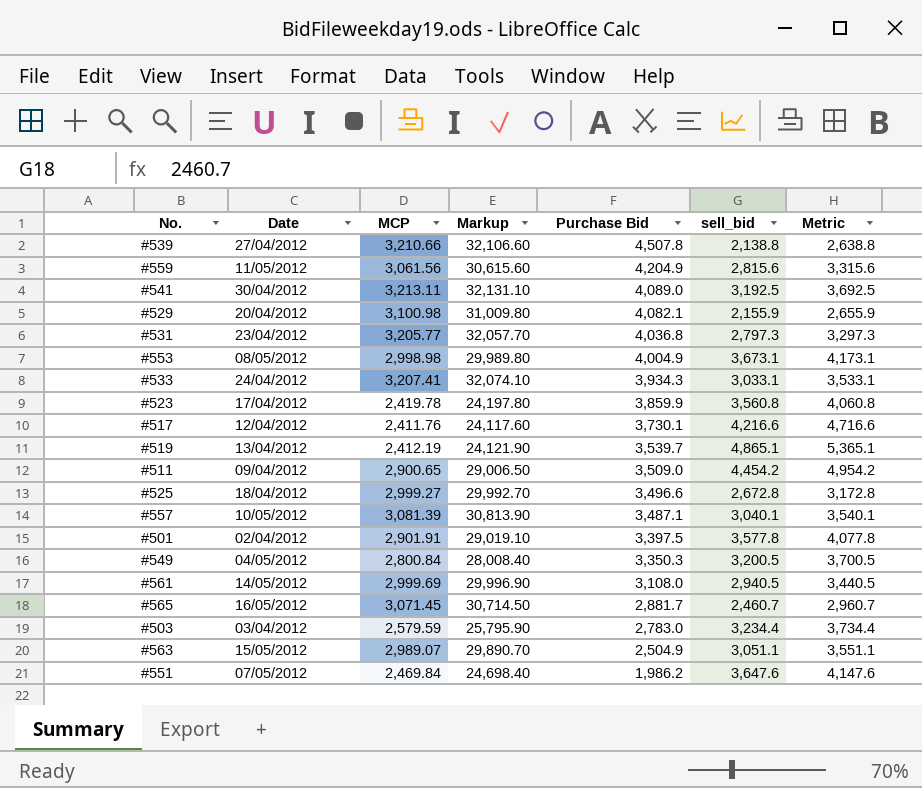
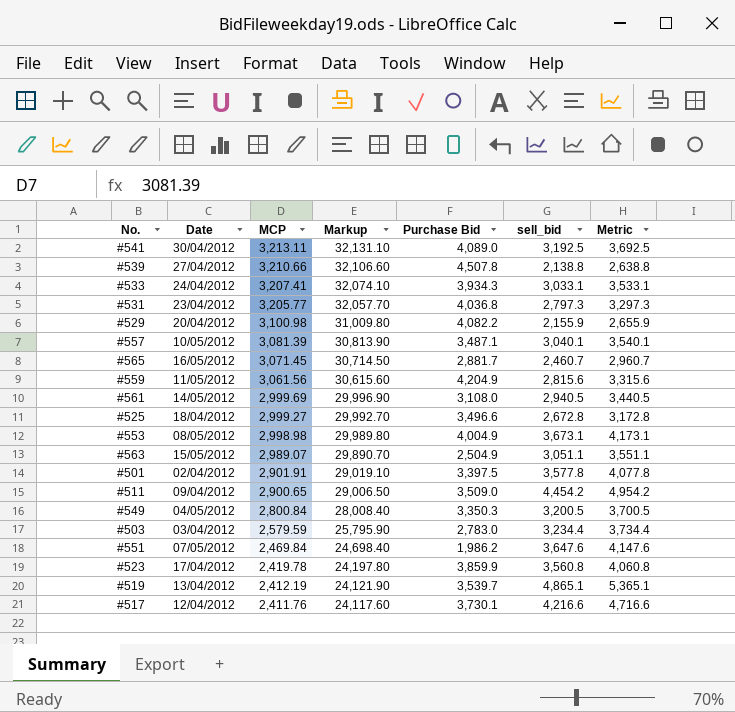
row order: Purchase Bid descending -> MCP descending
#529 | Purchase Bid: 4,082.1 -> 4,082.2

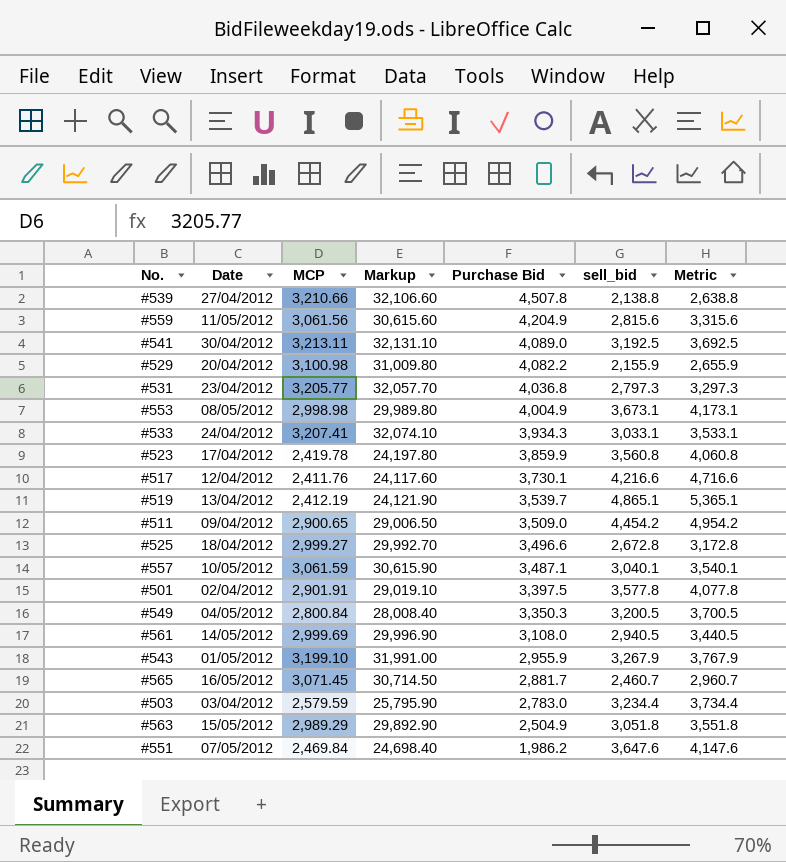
row order: MCP descending -> Purchase Bid descending
#557 | MCP: 3,081.39 -> 3,061.59
#557 | Markup: 30,813.90 -> 30,615.90
row #543: none -> 01/05/2012 | 3,199.10 | 31,991.00 | 2,955.9 | 3,267.9 | 3,767.9
#563 | MCP: 2,989.07 -> 2,989.29
#563 | Markup: 29,890.70 -> 29,892.90
#563 | sell_bid: 3,051.1 -> 3,051.8
#563 | Metric: 3,551.1 -> 3,551.8

